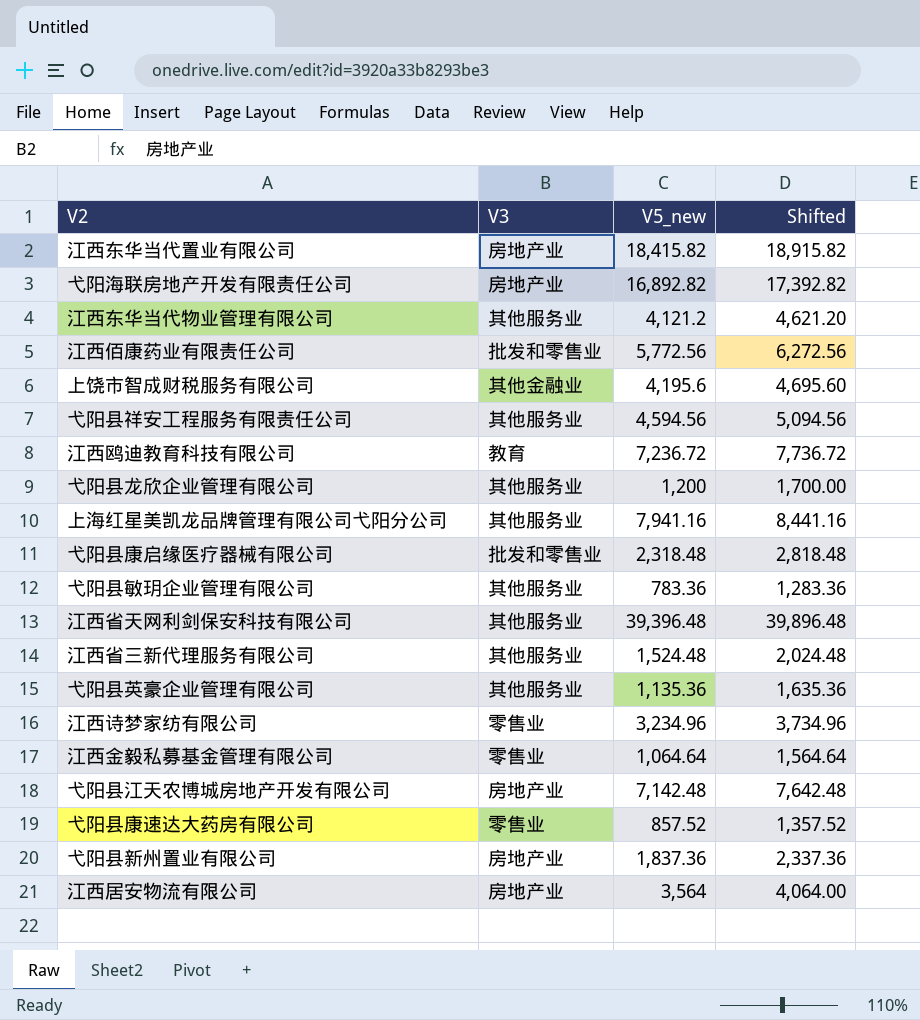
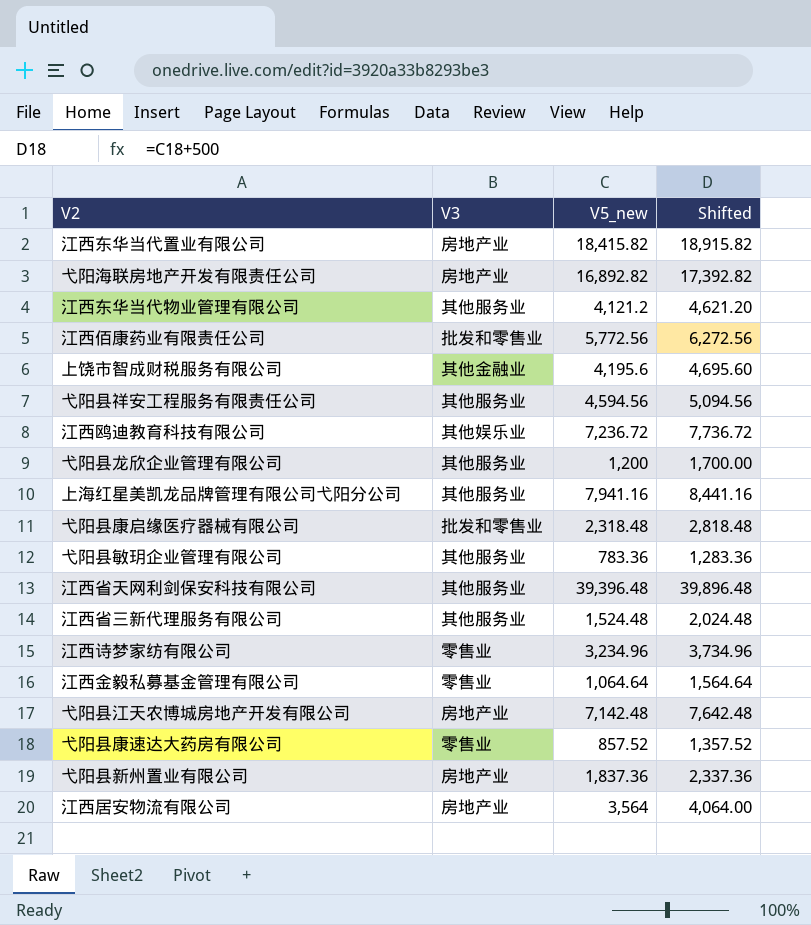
row 弋阳县英豪企业管理有限公司: 其他服务业 | 1,135.36 | 1,635.36 -> none
江西鸥迪教育科技有限公司 | V3: 教育 -> 其他娱乐业

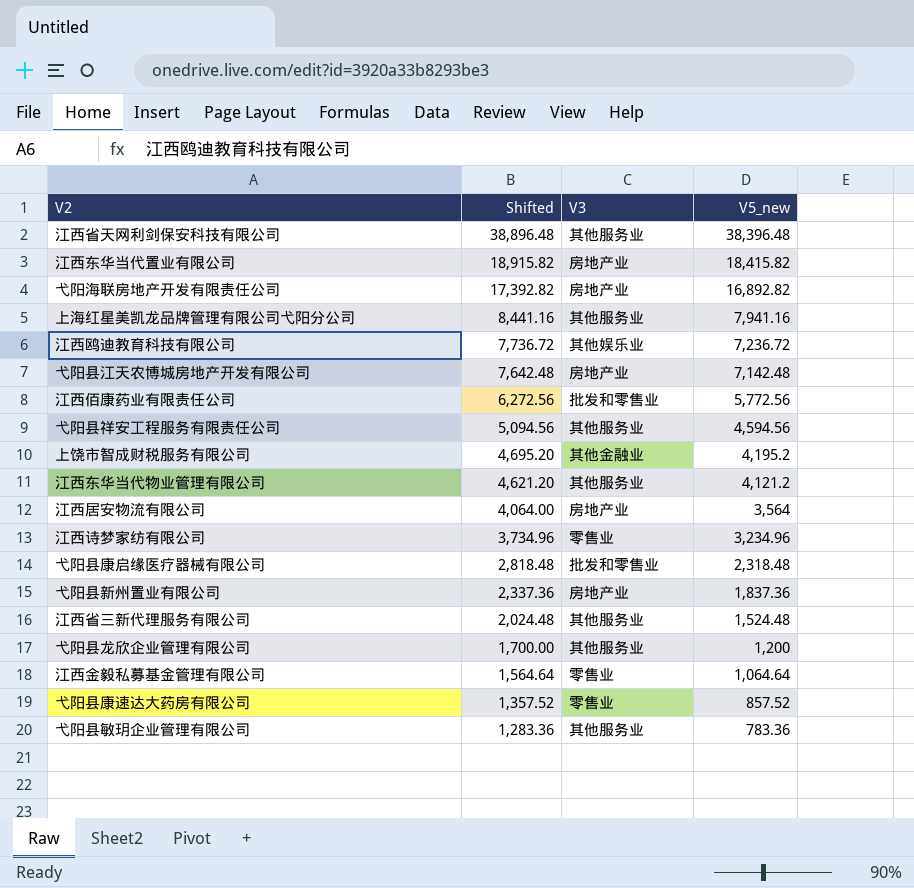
row order: none -> Shifted descending
column Shifted | position: 4 -> 2
江西省天网利剑保安科技有限公司 | Shifted: 39,896.48 -> 38,896.48
江西省天网利剑保安科技有限公司 | V5_new: 39,396.48 -> 38,396.48
上饶市智成财税服务有限公司 | Shifted: 4,695.60 -> 4,695.20
上饶市智成财税服务有限公司 | V5_new: 4,195.6 -> 4,195.2

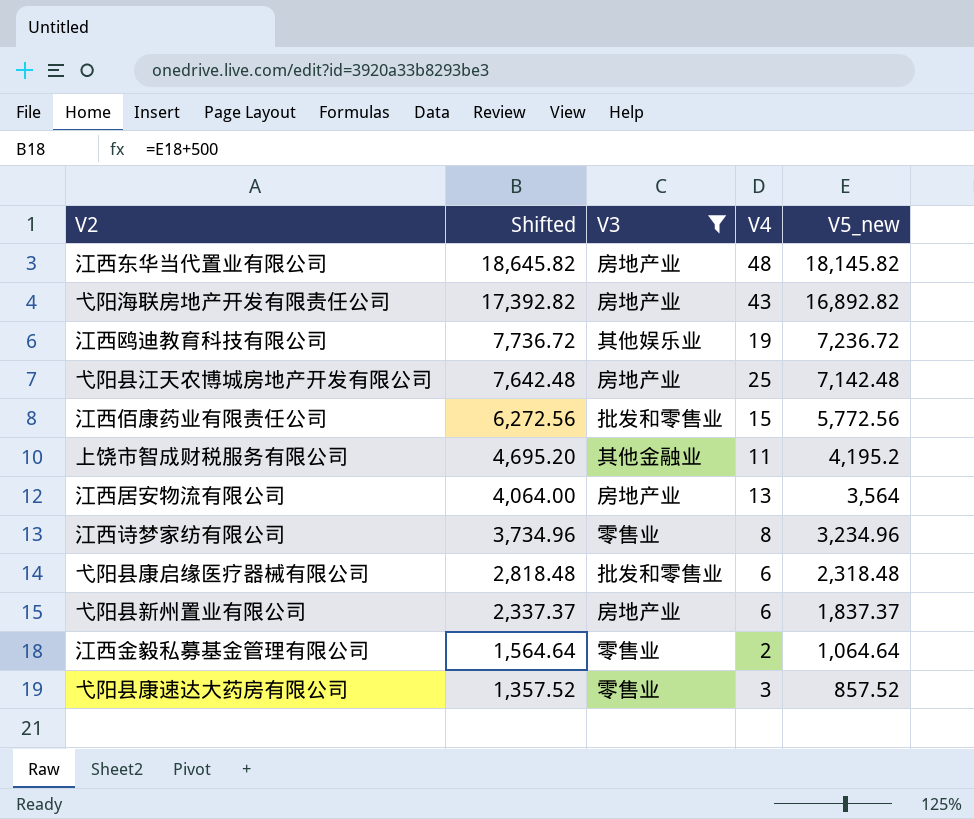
filter: none -> V3 != 其他服务业
column V4 | position: none -> 4
江西东华当代置业有限公司 | Shifted: 18,915.82 -> 18,645.82
江西东华当代置业有限公司 | V5_new: 18,415.82 -> 18,145.82
弋阳县新州置业有限公司 | Shifted: 2,337.36 -> 2,337.37
弋阳县新州置业有限公司 | V5_new: 1,837.36 -> 1,837.37

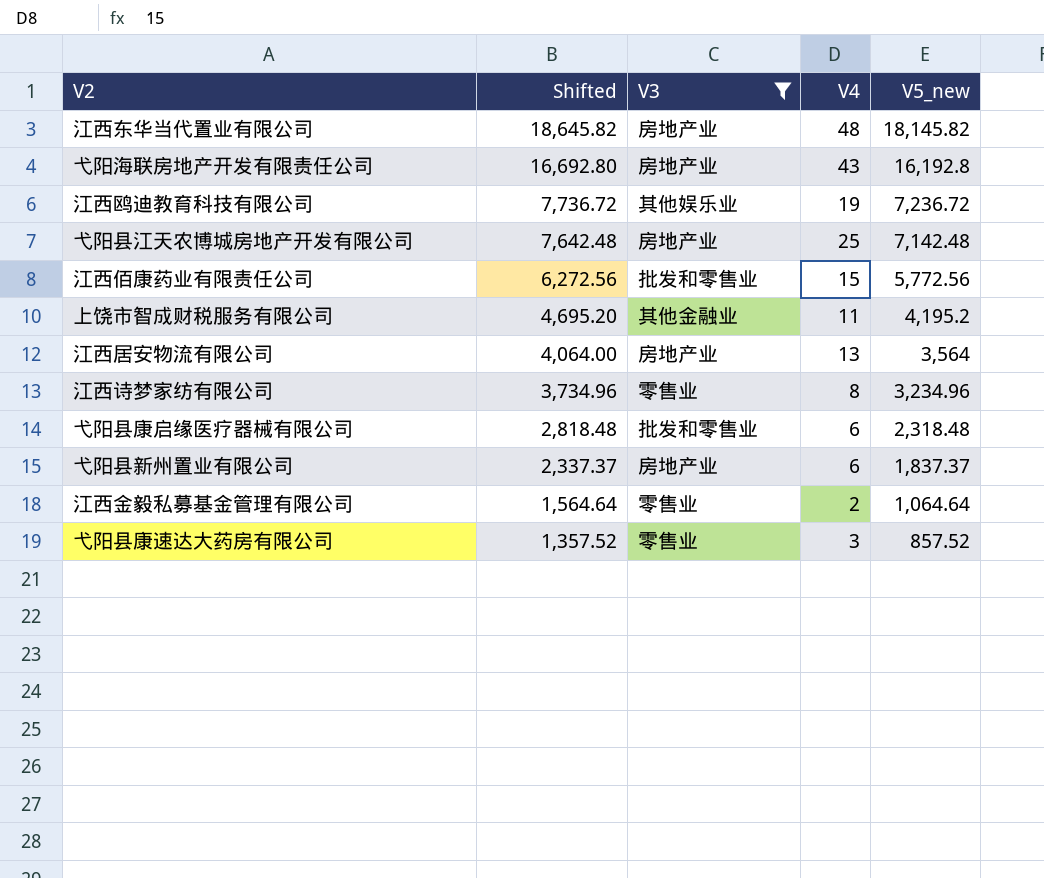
弋阳海联房地产开发有限责任公司 | Shifted: 17,392.82 -> 16,692.80
弋阳海联房地产开发有限责任公司 | V5_new: 16,892.82 -> 16,192.8

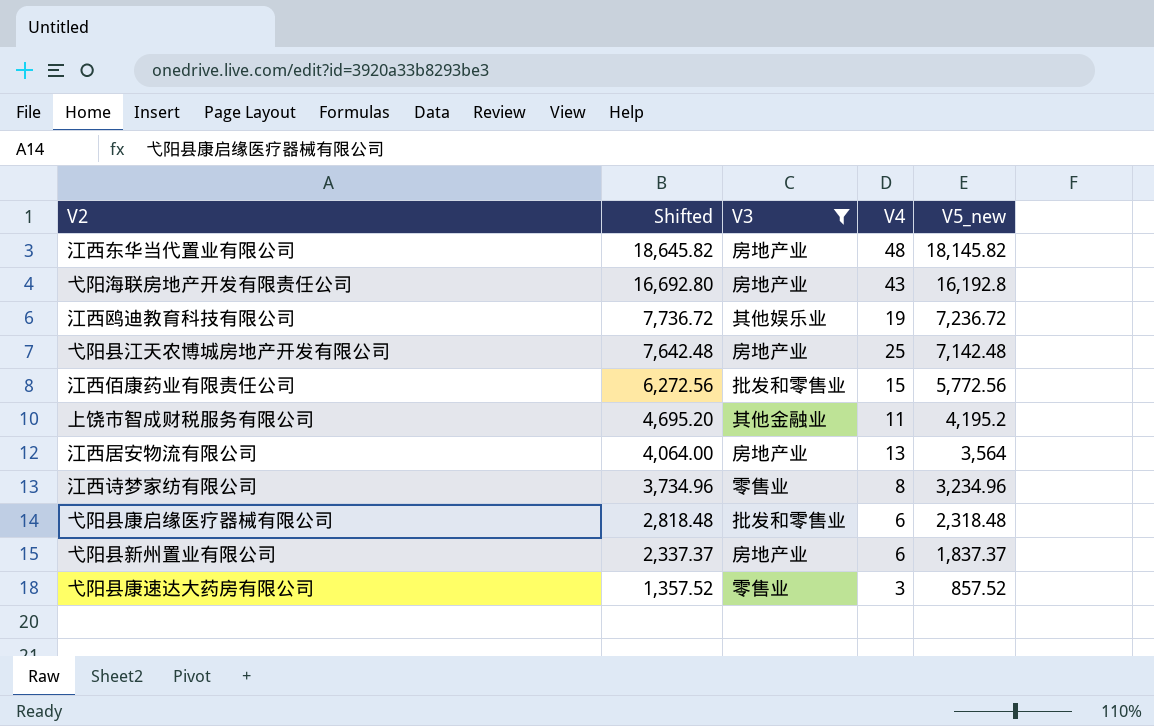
row 江西金毅私募基金管理有限公司: 1,564.64 | 零售业 | 2 | 1,064.64 -> none

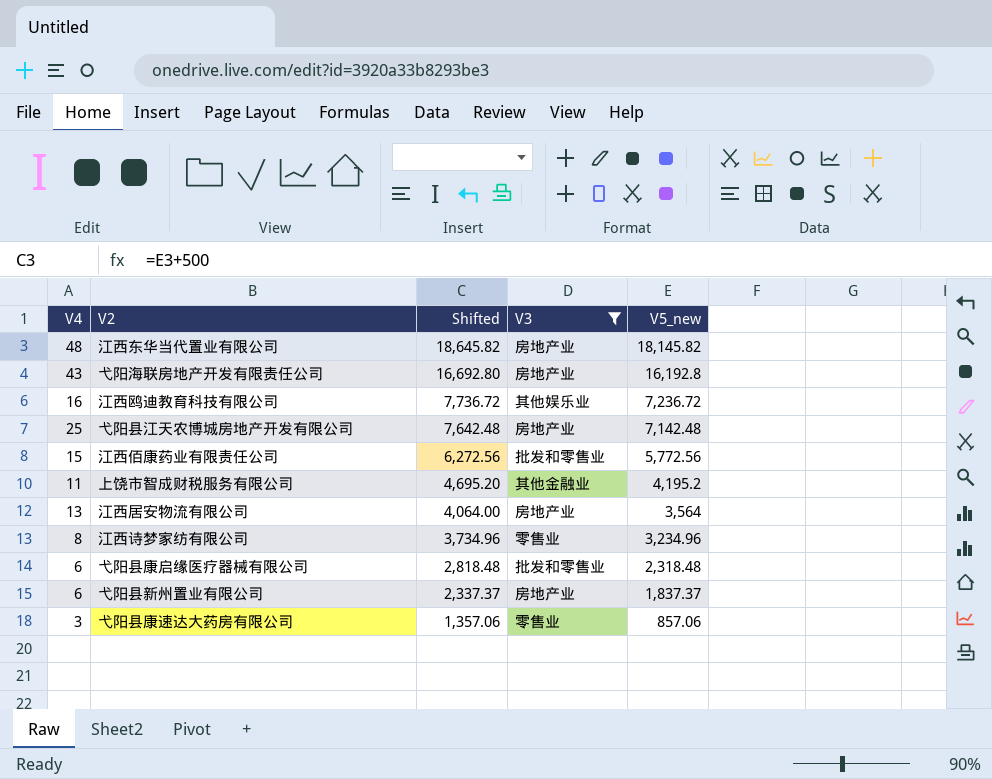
column V4 | position: 4 -> 1
江西鸥迪教育科技有限公司 | V4: 19 -> 16
弋阳县康速达大药房有限公司 | Shifted: 1,357.52 -> 1,357.06
弋阳县康速达大药房有限公司 | V5_new: 857.52 -> 857.06

